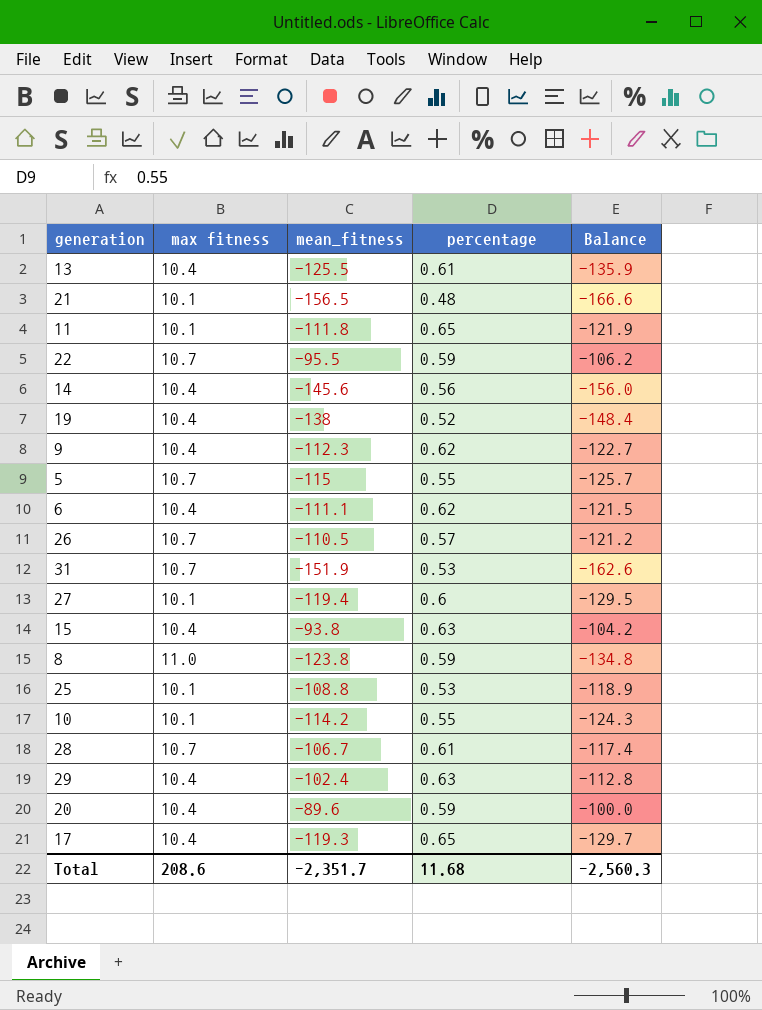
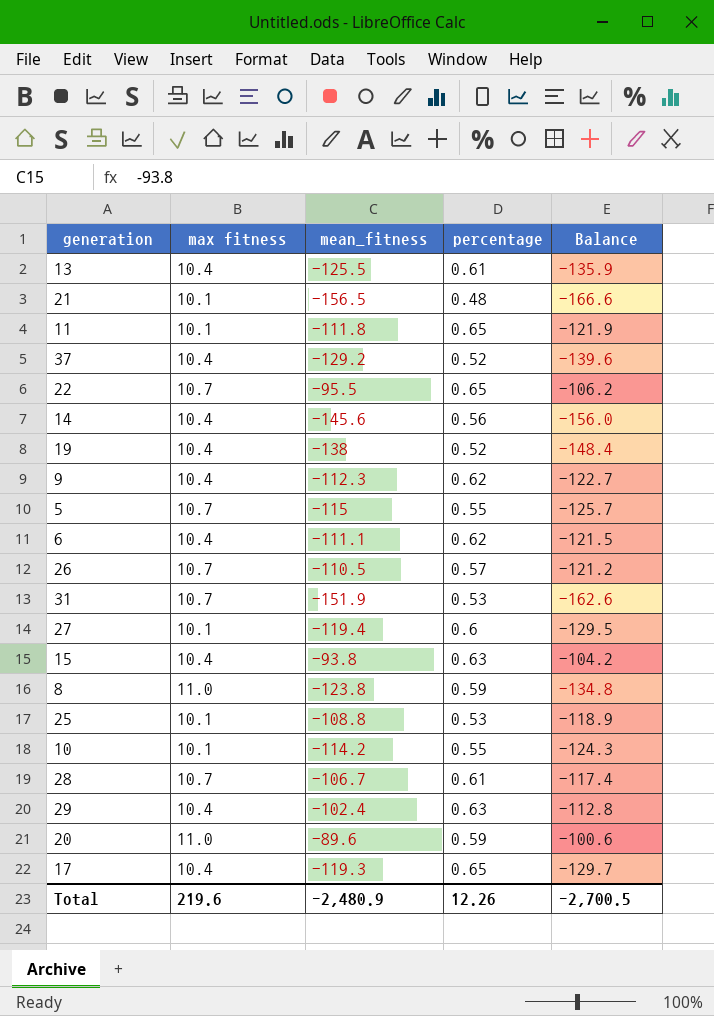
row 37: none -> 10.4 | -129.2 | 0.52 | -139.6
22 | percentage: 0.59 -> 0.65
20 | max fitness: 10.4 -> 11.0
20 | Balance: -100.0 -> -100.6
Total | max fitness: 208.6 -> 219.6
Total | mean_fitness: -2,351.7 -> -2,480.9
Total | percentage: 11.68 -> 12.26
Total | Balance: -2,560.3 -> -2,700.5

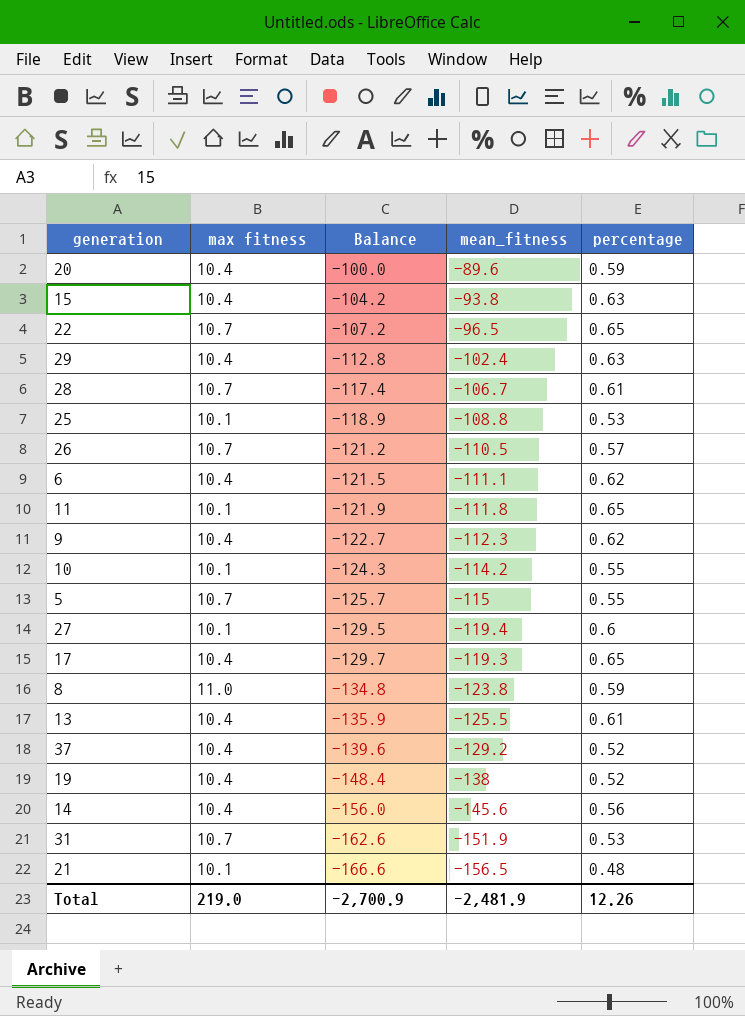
row order: none -> Balance descending
column Balance | position: 5 -> 3
20 | max fitness: 11.0 -> 10.4
20 | Balance: -100.6 -> -100.0
22 | Balance: -106.2 -> -107.2
22 | mean_fitness: -95.5 -> -96.5
Total | max fitness: 219.6 -> 219.0
Total | Balance: -2,700.5 -> -2,700.9
Total | mean_fitness: -2,480.9 -> -2,481.9

